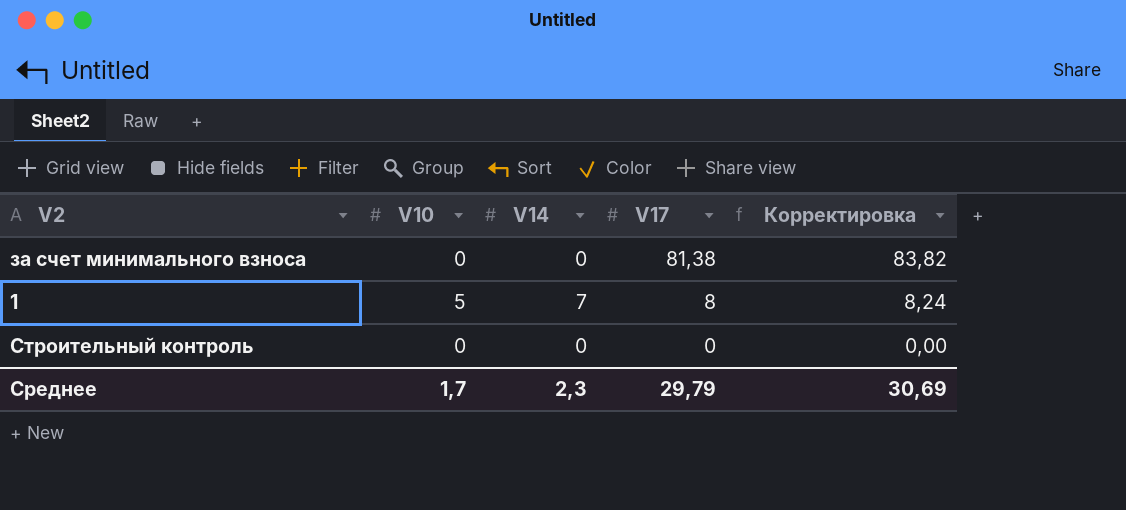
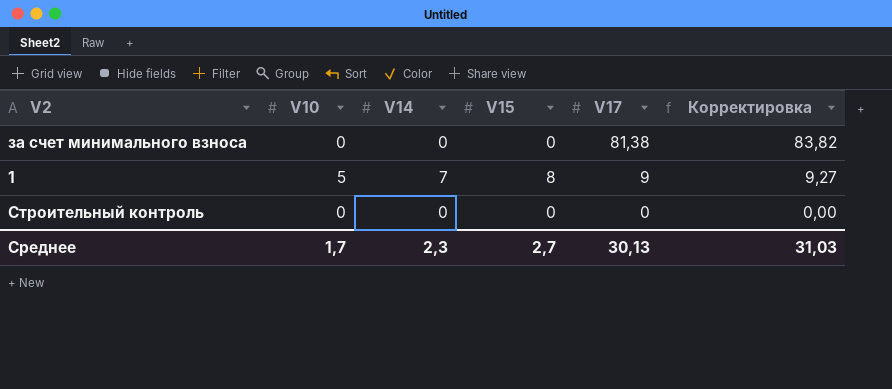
column V15 | position: none -> 4
1 | V17: 8 -> 9
1 | Корректировка: 8,24 -> 9,27
Среднее | V17: 29,79 -> 30,13
Среднее | Корректировка: 30,69 -> 31,03

